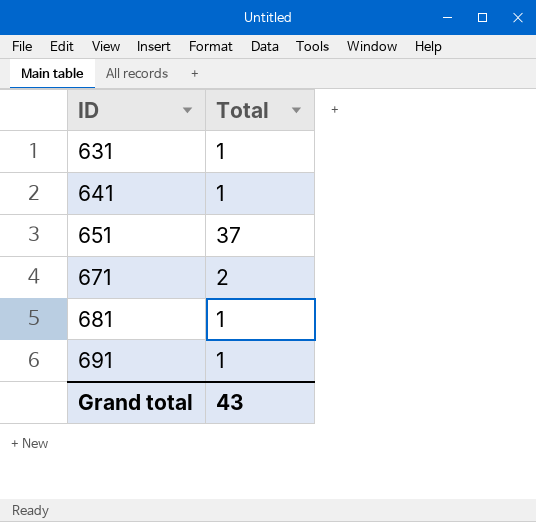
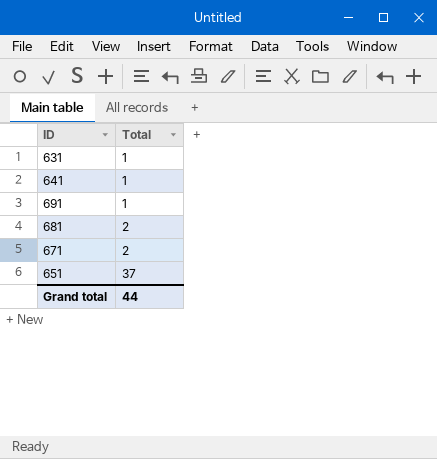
row order: ID ascending -> Total ascending
681 | Total: 1 -> 2
Grand total | Total: 43 -> 44

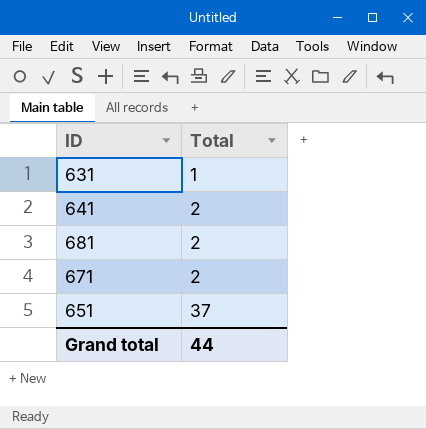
row 691: 1 -> none
641 | Total: 1 -> 2

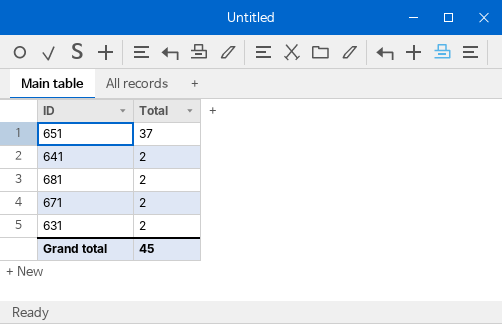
row order: Total ascending -> Total descending
631 | Total: 1 -> 2
Grand total | Total: 44 -> 45

